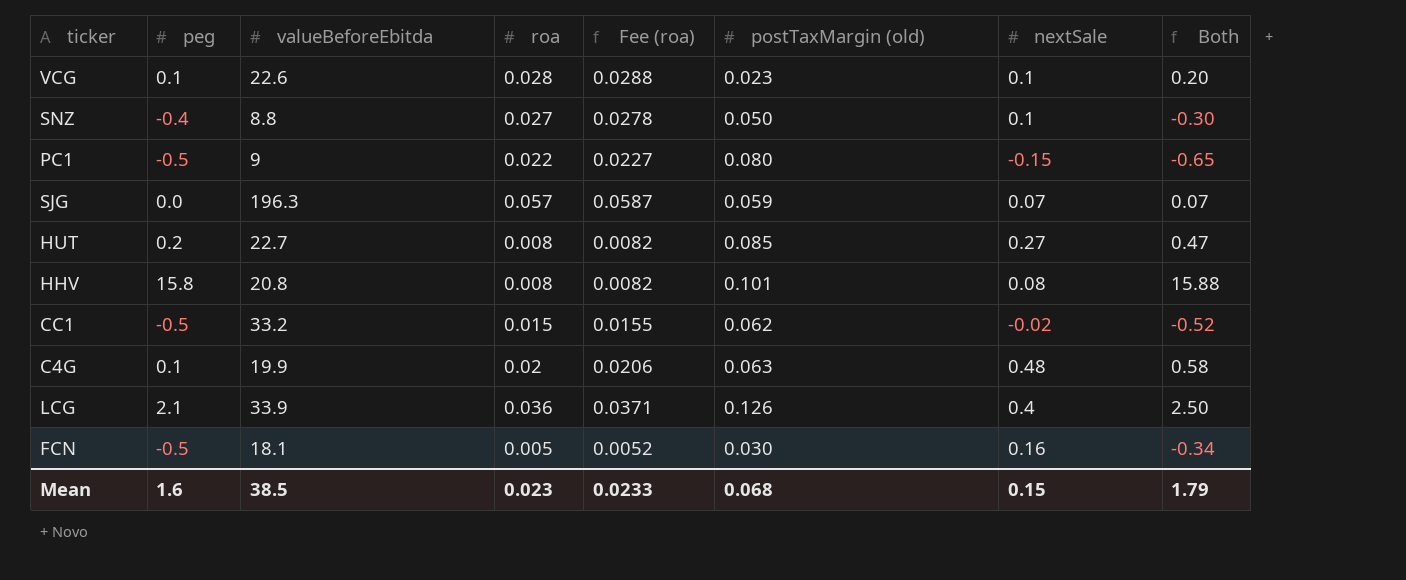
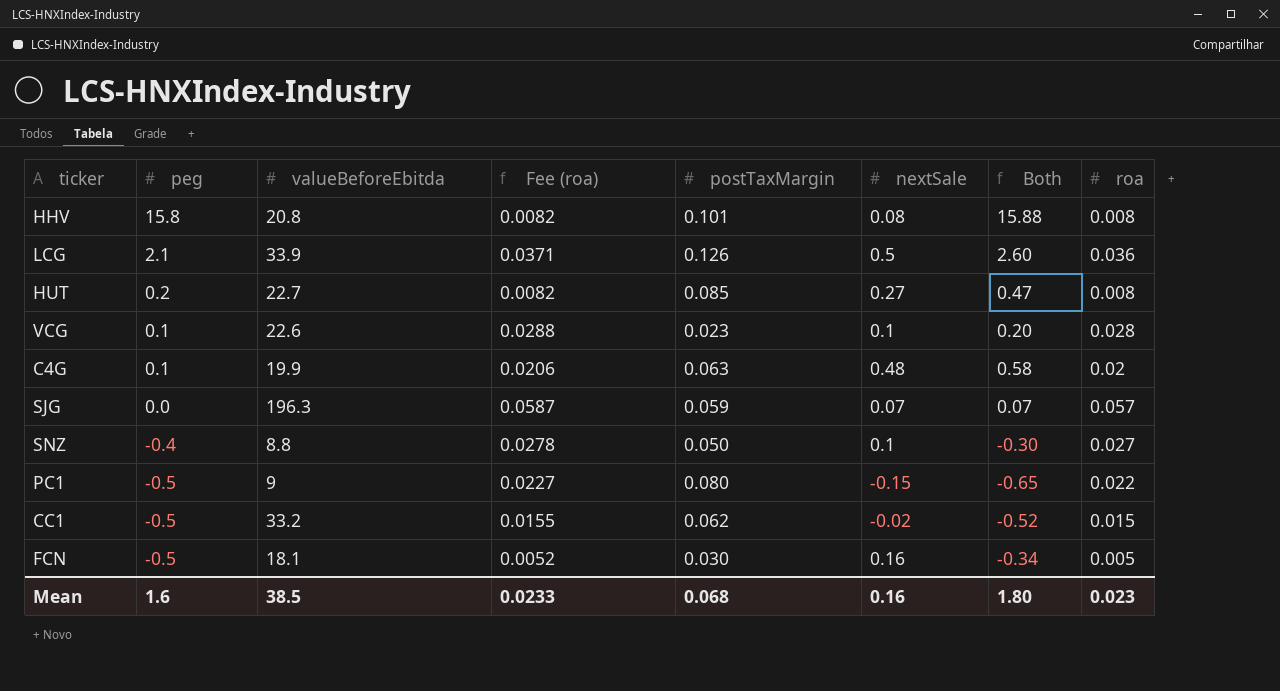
row order: none -> peg descending
column name: postTaxMargin (old) -> postTaxMargin
column roa | position: 4 -> 8
LCG | nextSale: 0.4 -> 0.5
LCG | Both: 2.50 -> 2.60
Mean | nextSale: 0.15 -> 0.16
Mean | Both: 1.79 -> 1.80

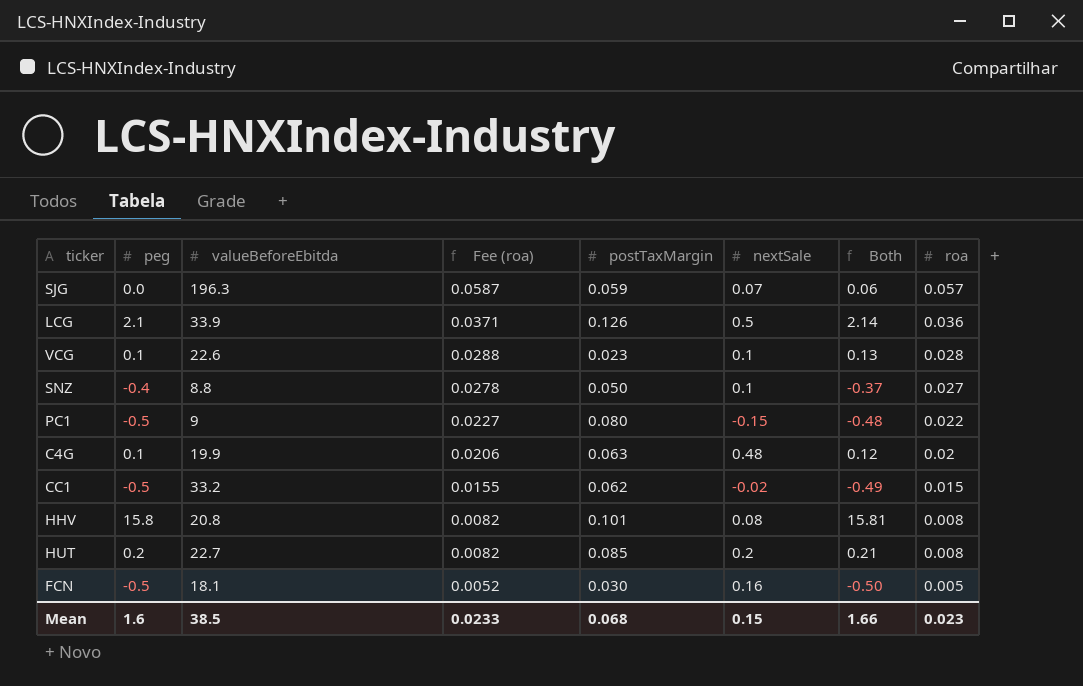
row order: peg descending -> Fee (roa) descending
column Both | formula: [peg] + [nextSale] -> [peg] + [roa]
HUT | nextSale: 0.27 -> 0.2
Mean | nextSale: 0.16 -> 0.15
Mean | Both: 1.80 -> 1.66

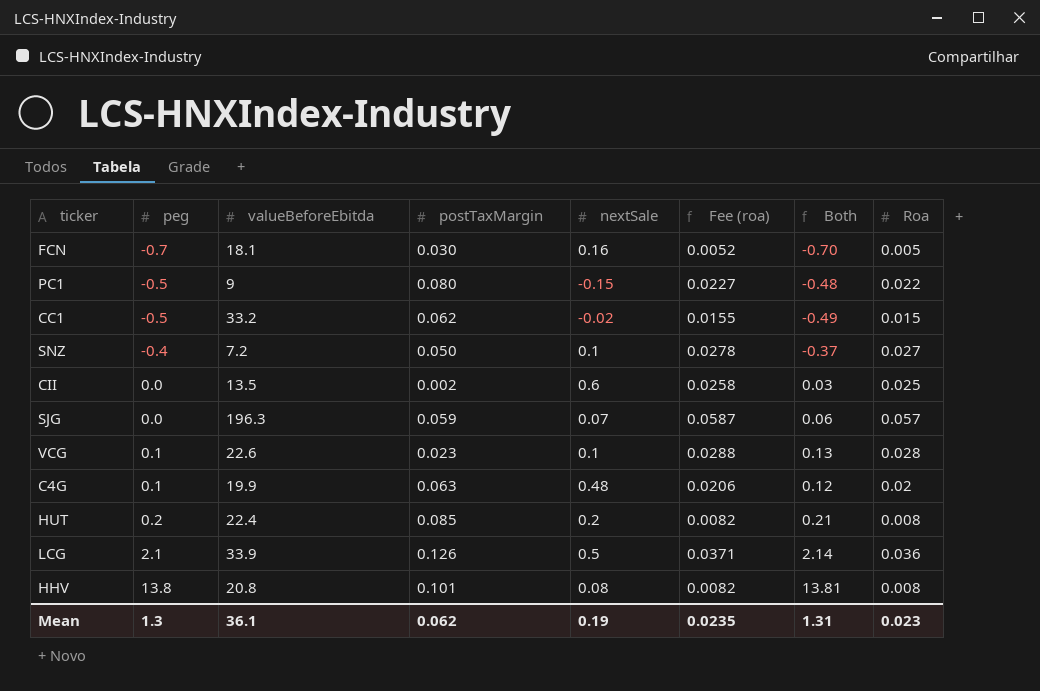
row order: Fee (roa) descending -> peg ascending
column Fee (roa) | position: 4 -> 6
column name: roa -> Roa
FCN | peg: -0.5 -> -0.7
FCN | Both: -0.50 -> -0.70
SNZ | valueBeforeEbitda: 8.8 -> 7.2
row CII: none -> 0.0 | 13.5 | 0.002 | 0.6 | 0.0258 | 0.03 | 0.025
HUT | valueBeforeEbitda: 22.7 -> 22.4
HHV | peg: 15.8 -> 13.8
HHV | Both: 15.81 -> 13.81
Mean | peg: 1.6 -> 1.3
Mean | valueBeforeEbitda: 38.5 -> 36.1
Mean | postTaxMargin: 0.068 -> 0.062
Mean | nextSale: 0.15 -> 0.19
Mean | Fee (roa): 0.0233 -> 0.0235
Mean | Both: 1.66 -> 1.31

